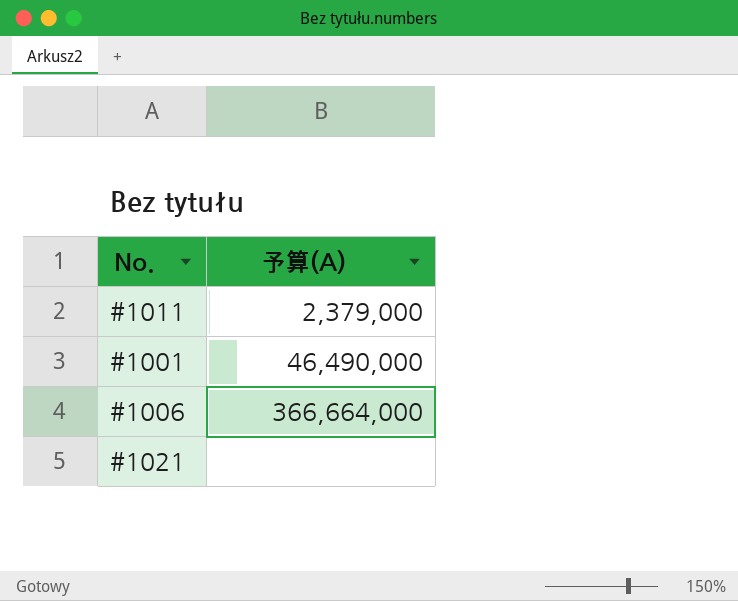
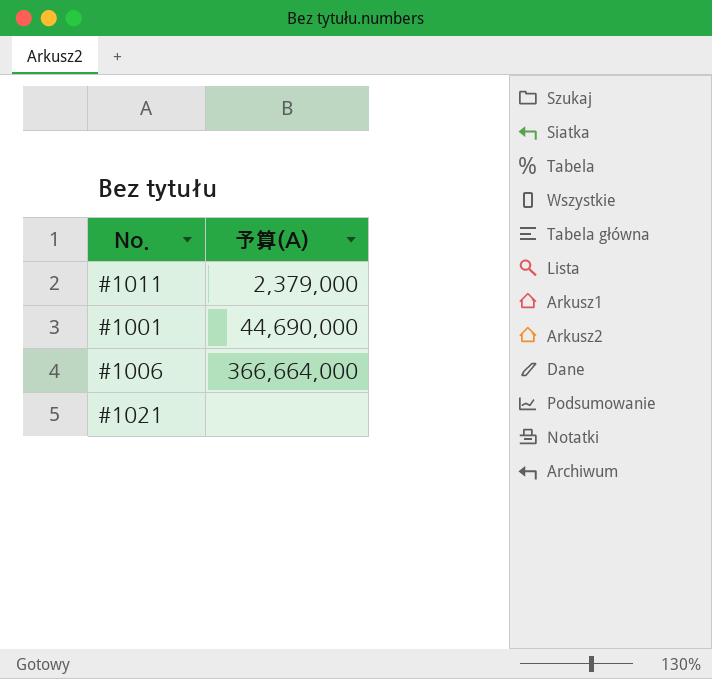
#1001 | 予算(A): 46,490,000 -> 44,690,000

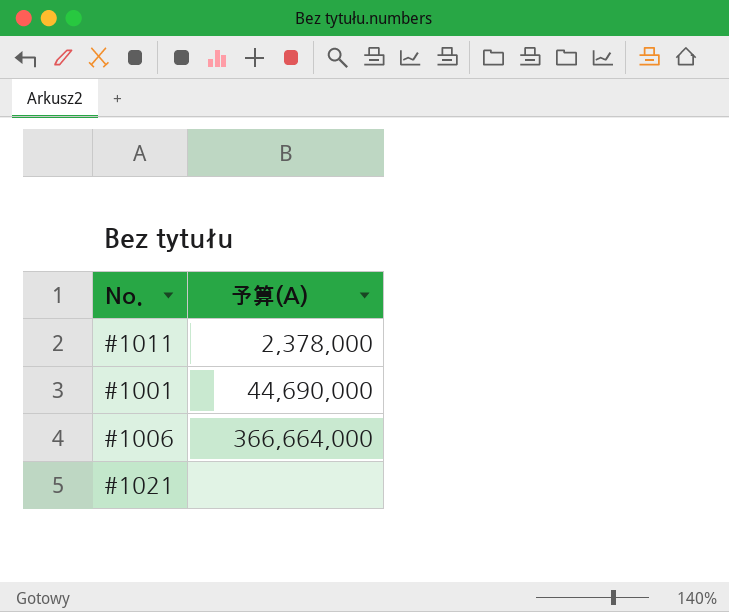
#1011 | 予算(A): 2,379,000 -> 2,378,000

